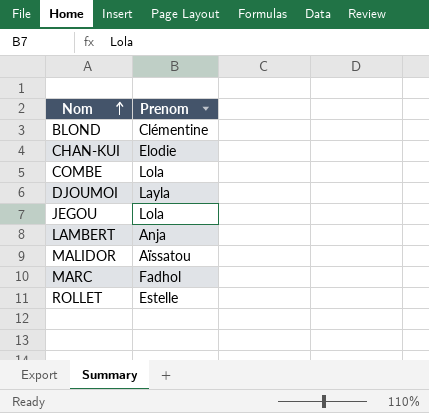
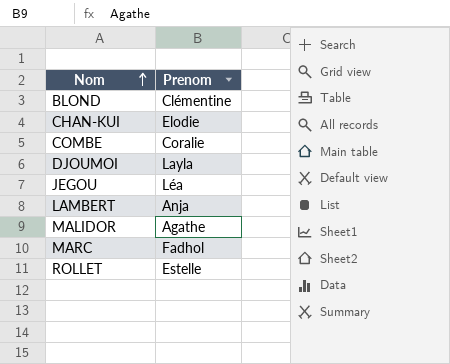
COMBE | Prenom: Lola -> Coralie
JEGOU | Prenom: Lola -> Léa
MALIDOR | Prenom: Aïssatou -> Agathe

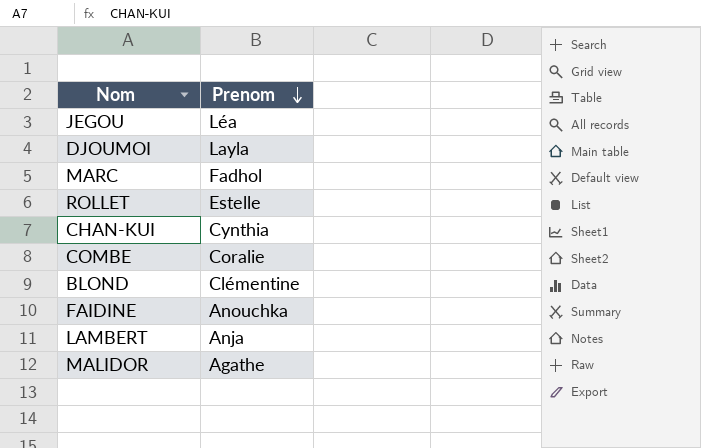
row order: Nom ascending -> Prenom descending
CHAN-KUI | Prenom: Elodie -> Cynthia
row FAIDINE: none -> Anouchka

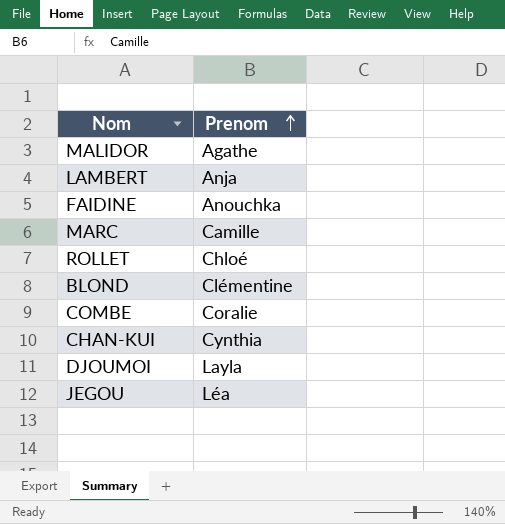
row order: Prenom descending -> Prenom ascending
MARC | Prenom: Fadhol -> Camille
ROLLET | Prenom: Estelle -> Chloé

